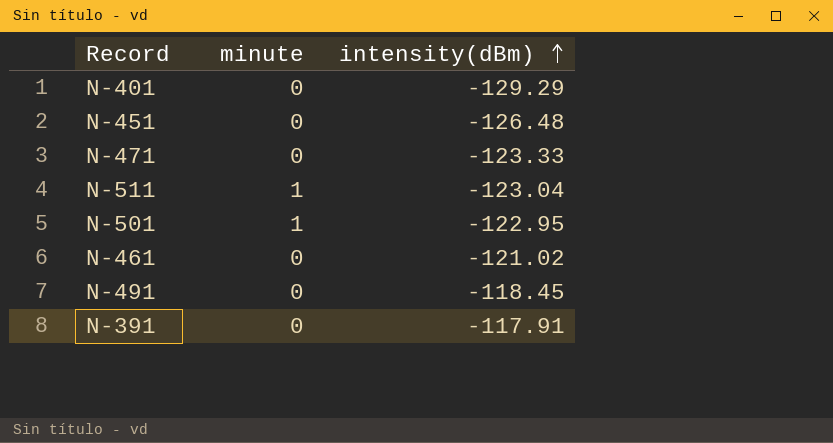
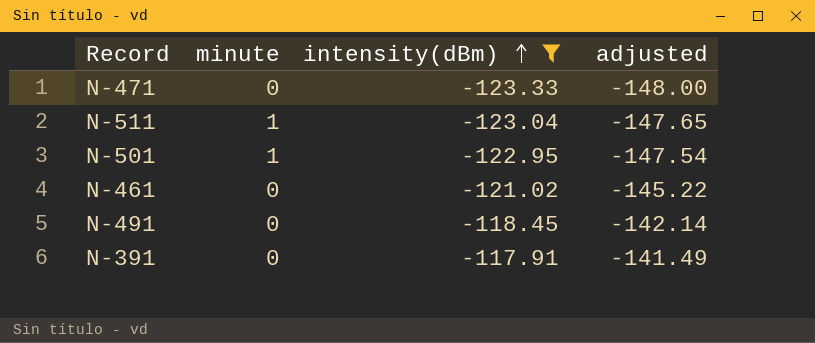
filter: none -> intensity(dBm) >= -123.33
column adjusted | formula: none -> [intensity(dBm)] * 1.2

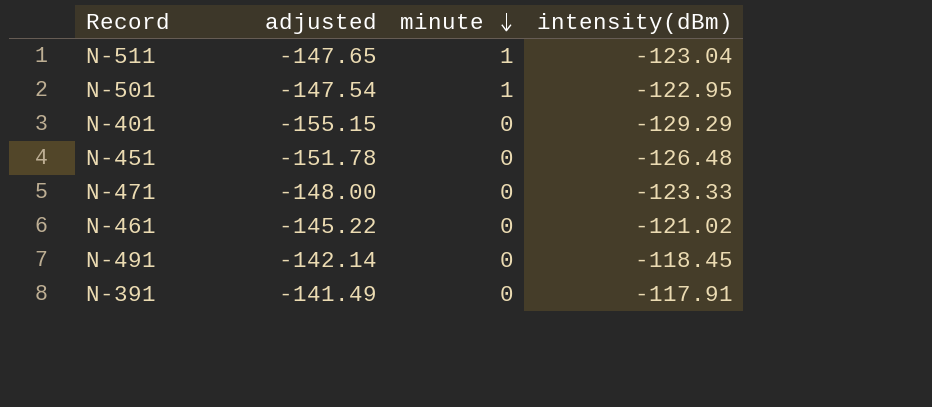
filter: intensity(dBm) >= -123.33 -> none
row order: intensity(dBm) ascending -> minute descending
column adjusted | position: 4 -> 2

